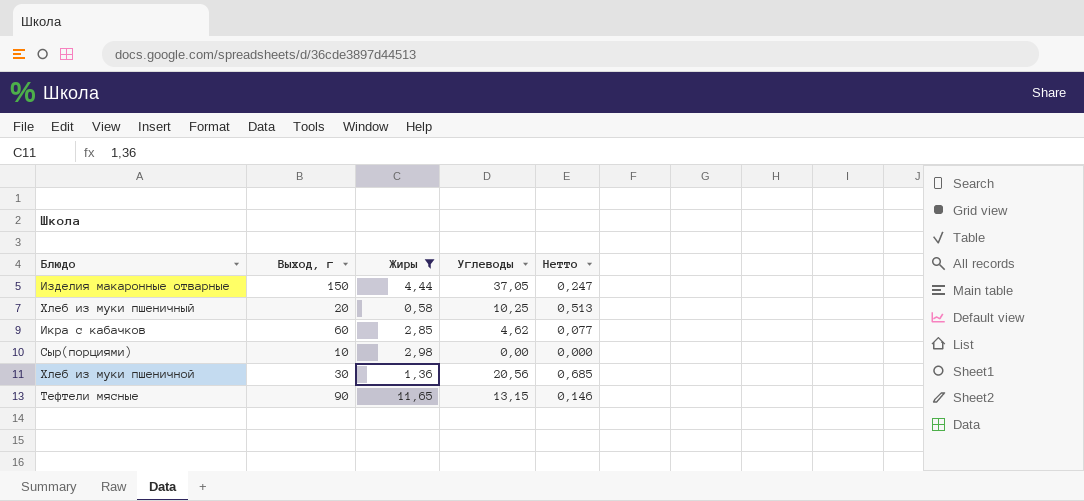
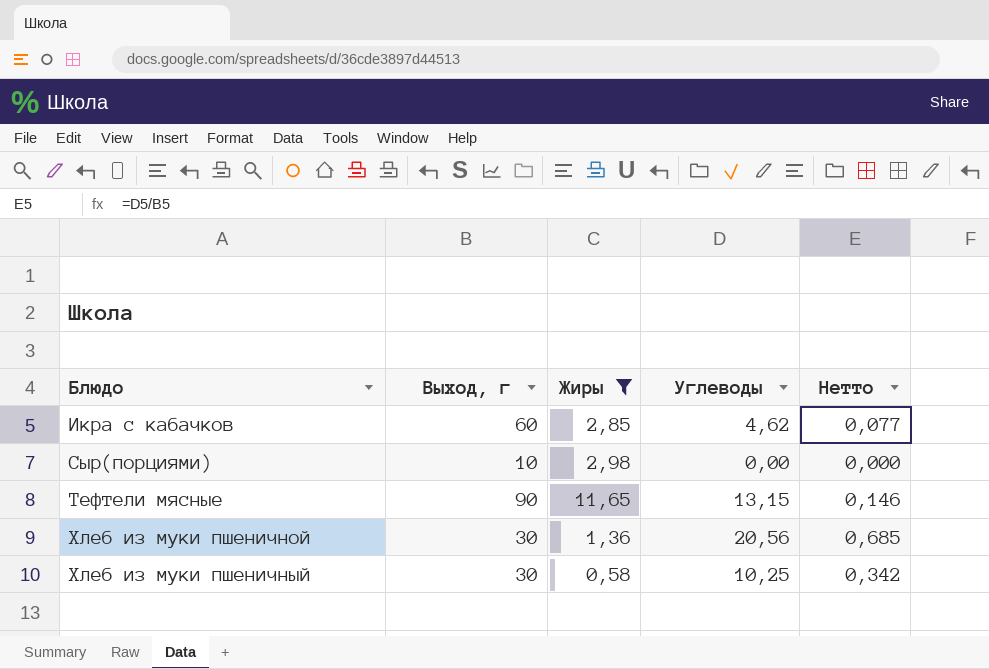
row order: none -> Блюдо ascending
row Изделия макаронные отварные: 150 | 4,44 | 37,05 | 0,247 -> none
Хлеб из муки пшеничный | Выход, г: 20 -> 30
Хлеб из муки пшеничный | Нетто: 0,513 -> 0,342

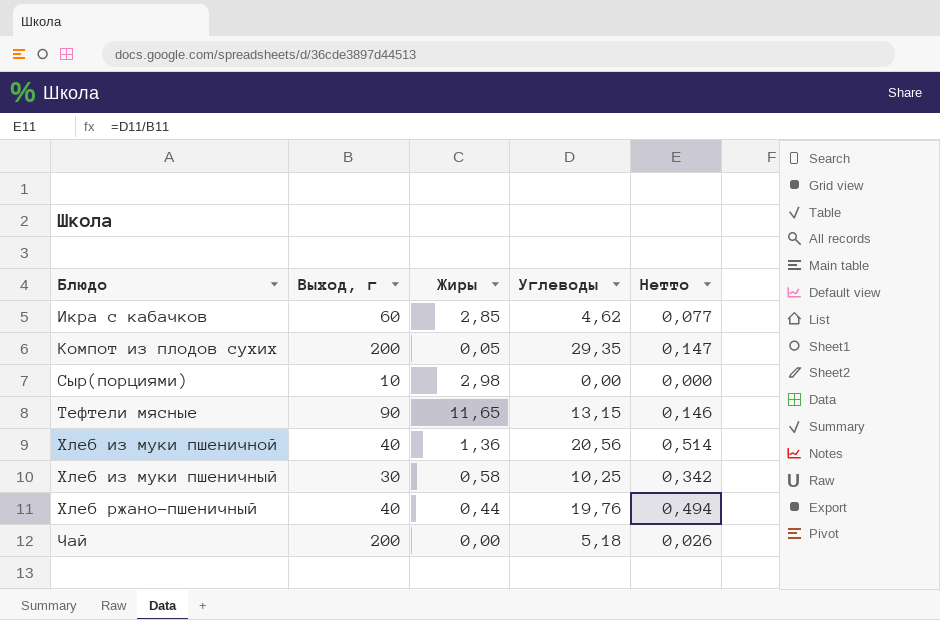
filter: Жиры >= 0,58 -> none
Хлеб из муки пшеничной | Выход, г: 30 -> 40
Хлеб из муки пшеничной | Нетто: 0,685 -> 0,514

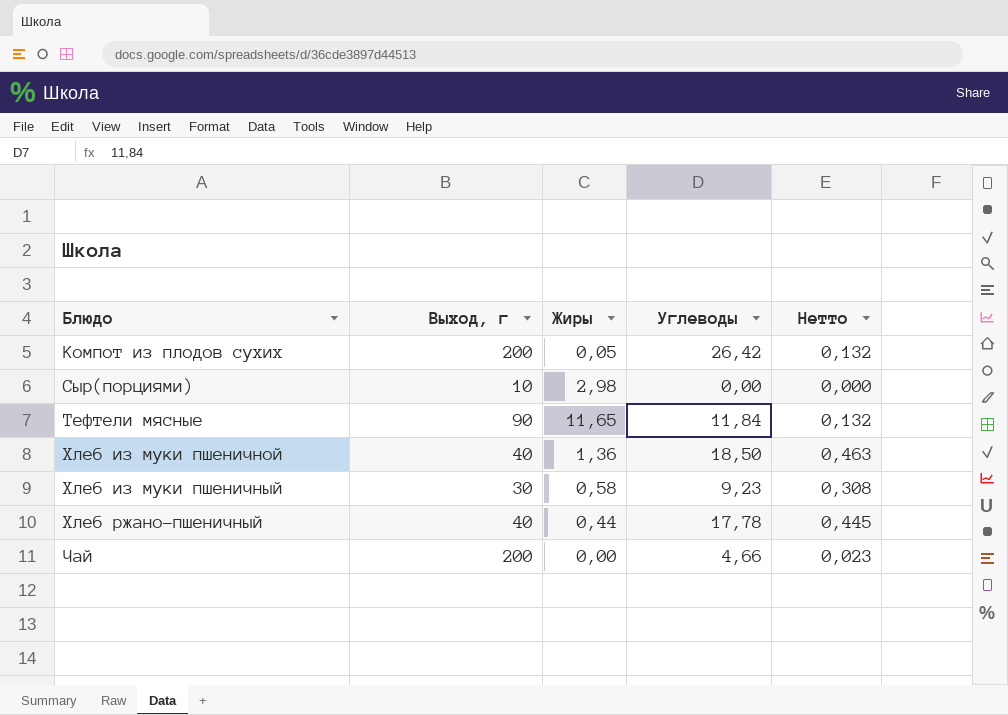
row Икра с кабачков: 60 | 2,85 | 4,62 | 0,077 -> none
Компот из плодов сухих | Углеводы: 29,35 -> 26,42
Компот из плодов сухих | Нетто: 0,147 -> 0,132
Тефтели мясные | Углеводы: 13,15 -> 11,84
Тефтели мясные | Нетто: 0,146 -> 0,132
Хлеб из муки пшеничной | Углеводы: 20,56 -> 18,50
Хлеб из муки пшеничной | Нетто: 0,514 -> 0,463
Хлеб из муки пшеничный | Углеводы: 10,25 -> 9,23
Хлеб из муки пшеничный | Нетто: 0,342 -> 0,308
Хлеб ржано-пшеничный | Углеводы: 19,76 -> 17,78
Хлеб ржано-пшеничный | Нетто: 0,494 -> 0,445
Чай | Углеводы: 5,18 -> 4,66
Чай | Нетто: 0,026 -> 0,023

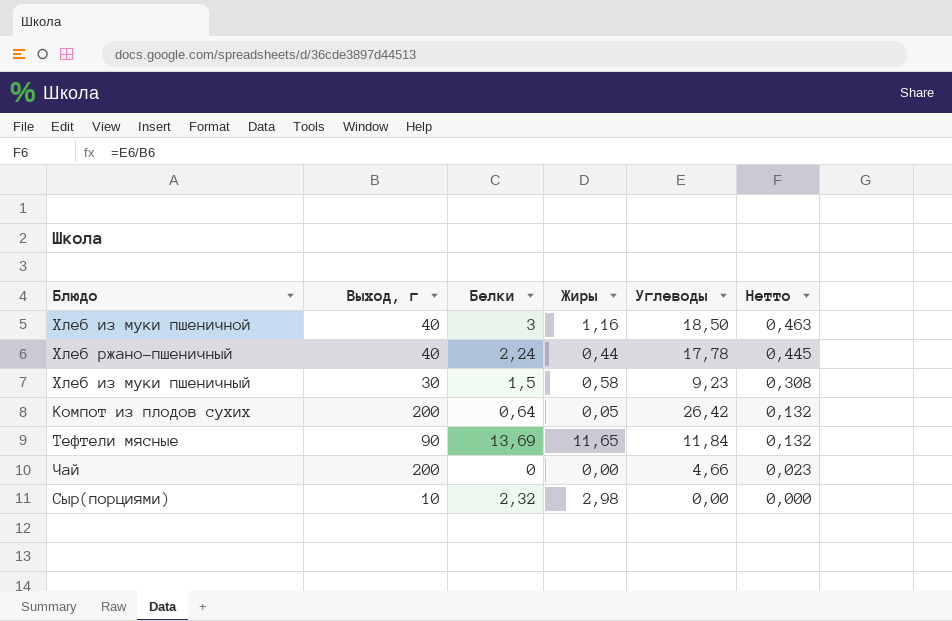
row order: Блюдо ascending -> Нетто descending
column Белки | position: none -> 3
Хлеб из муки пшеничной | Жиры: 1,36 -> 1,16

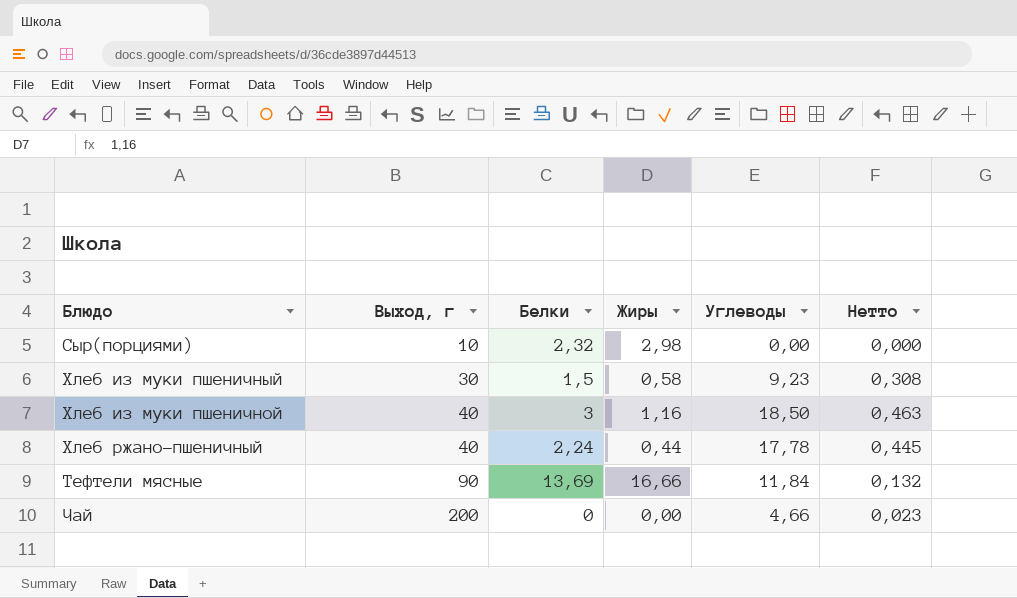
row order: Нетто descending -> Выход, г ascending
row Компот из плодов сухих: 200 | 0,64 | 0,05 | 26,42 | 0,132 -> none
Тефтели мясные | Жиры: 11,65 -> 16,66

